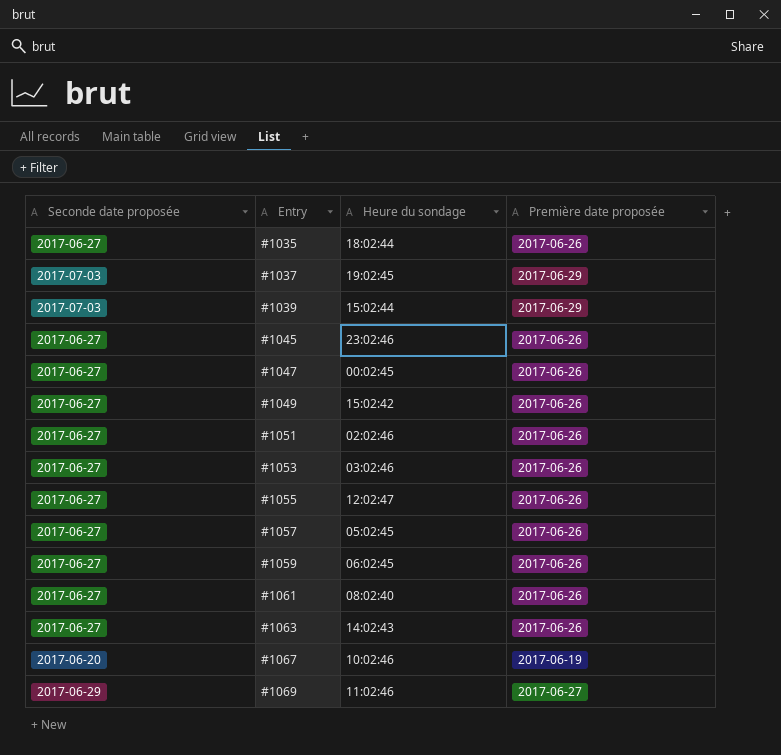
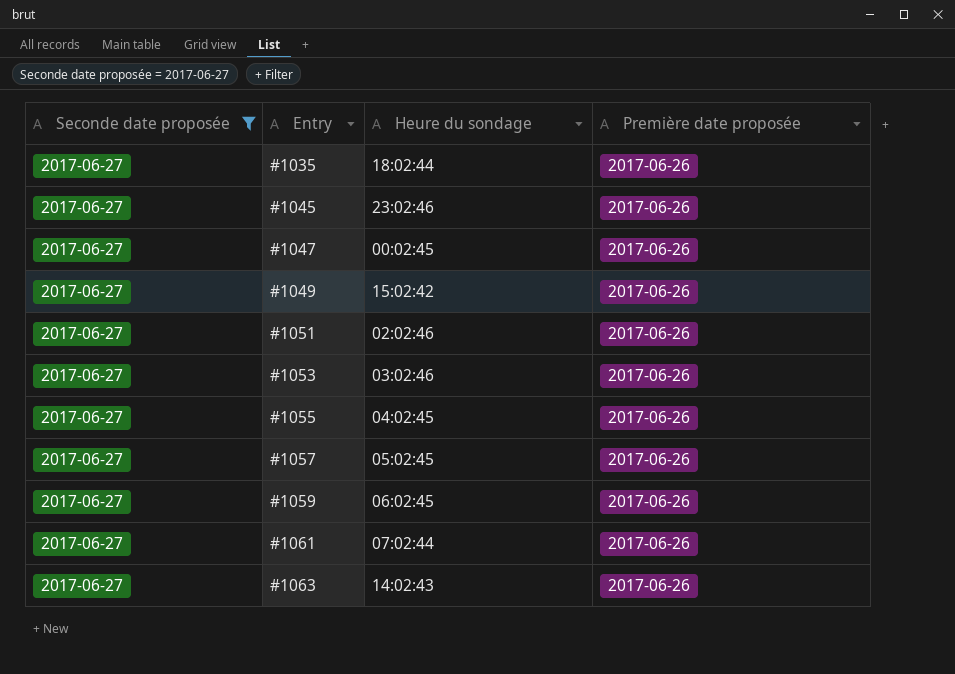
filter: none -> Seconde date proposée = 2017-06-27
#1055 | Heure du sondage: 12:02:47 -> 04:02:45
#1061 | Heure du sondage: 08:02:40 -> 07:02:44

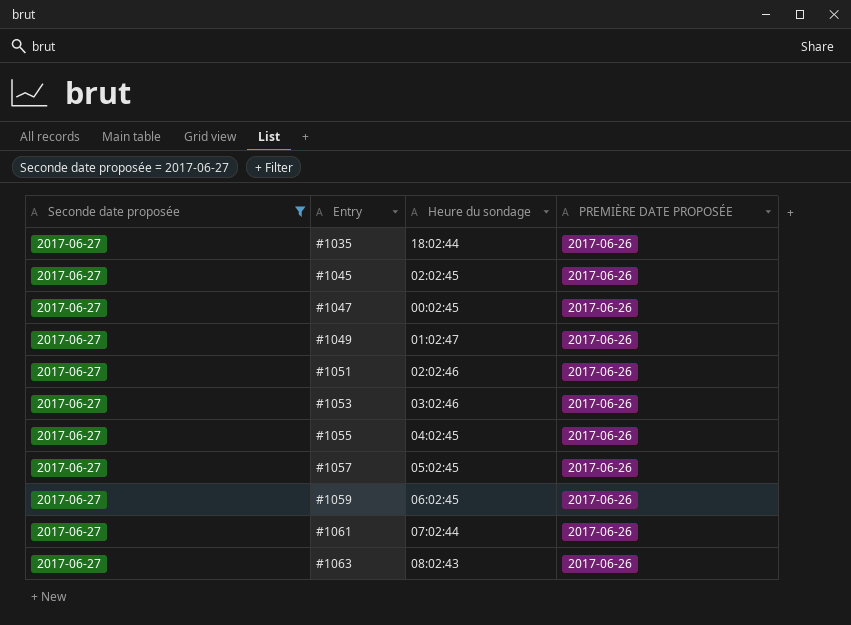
column name: Première date proposée -> PREMIÈRE DATE PROPOSÉE
#1045 | Heure du sondage: 23:02:46 -> 02:02:45
#1049 | Heure du sondage: 15:02:42 -> 01:02:47
#1063 | Heure du sondage: 14:02:43 -> 08:02:43

